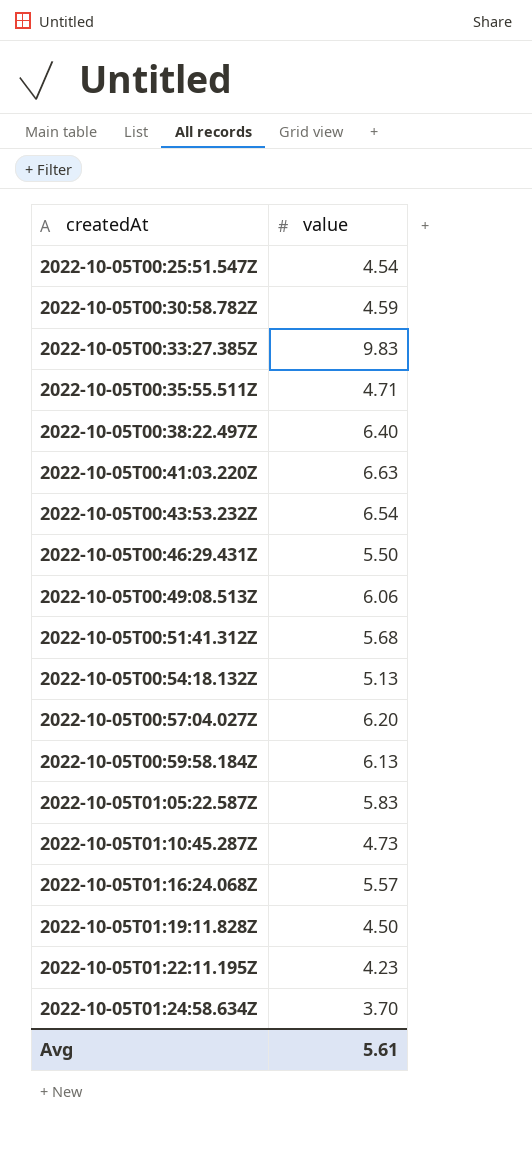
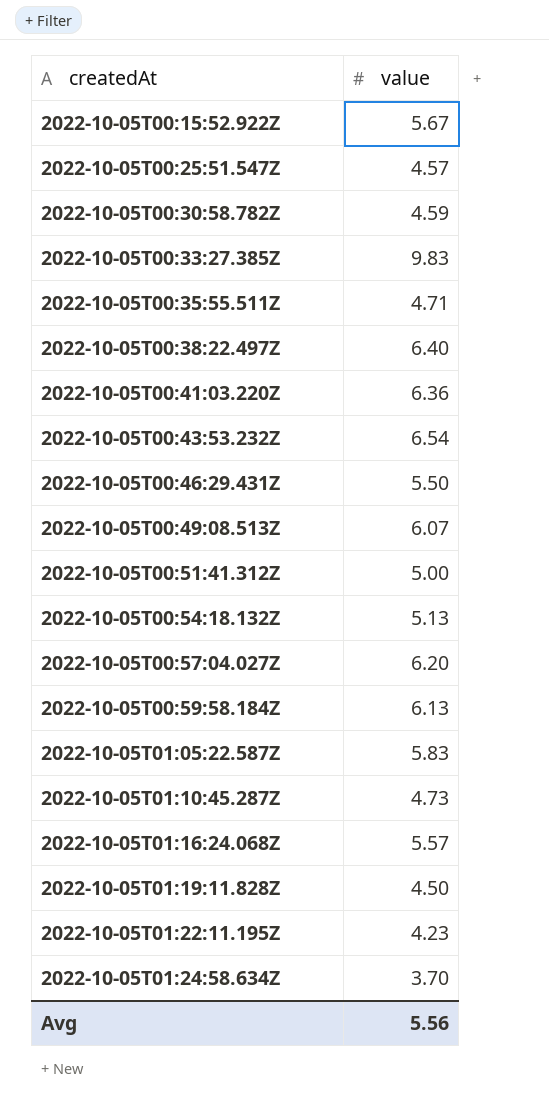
row 2022-10-05T00:15:52.922Z: none -> 5.67
2022-10-05T00:25:51.547Z | value: 4.54 -> 4.57
2022-10-05T00:41:03.220Z | value: 6.63 -> 6.36
2022-10-05T00:49:08.513Z | value: 6.06 -> 6.07
2022-10-05T00:51:41.312Z | value: 5.68 -> 5.00
Avg | value: 5.61 -> 5.56

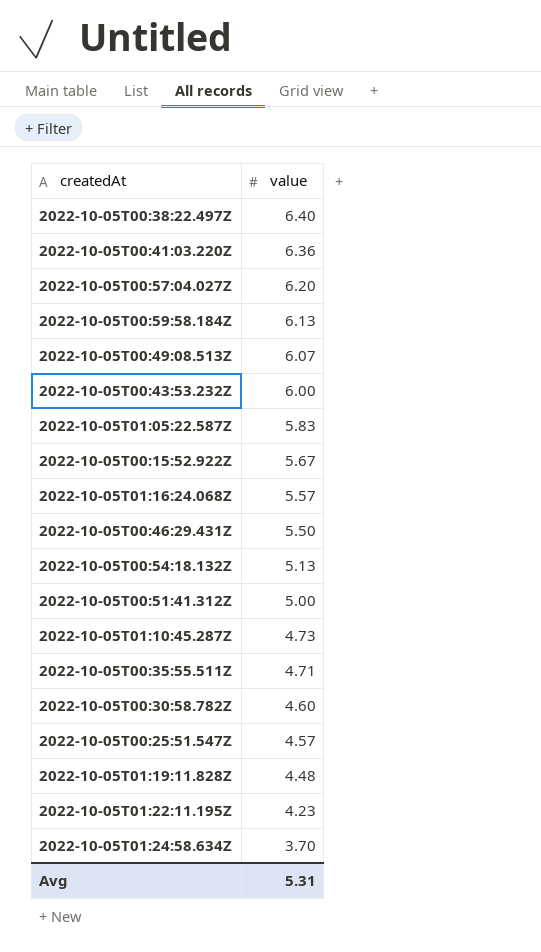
row order: createdAt ascending -> value descending
row 2022-10-05T00:33:27.385Z: 9.83 -> none
2022-10-05T00:43:53.232Z | value: 6.54 -> 6.00
2022-10-05T00:30:58.782Z | value: 4.59 -> 4.60
2022-10-05T01:19:11.828Z | value: 4.50 -> 4.48
Avg | value: 5.56 -> 5.31

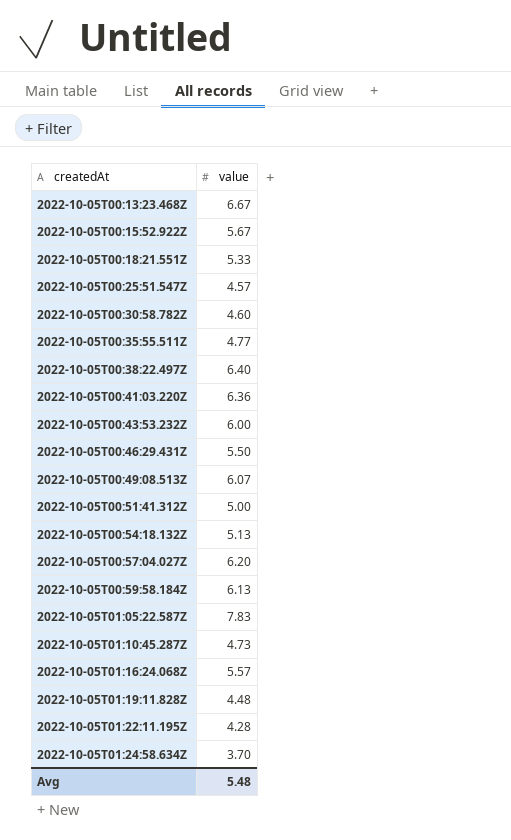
row order: value descending -> createdAt ascending
row 2022-10-05T00:13:23.468Z: none -> 6.67
row 2022-10-05T00:18:21.551Z: none -> 5.33
2022-10-05T00:35:55.511Z | value: 4.71 -> 4.77
2022-10-05T01:05:22.587Z | value: 5.83 -> 7.83
2022-10-05T01:22:11.195Z | value: 4.23 -> 4.28
Avg | value: 5.31 -> 5.48

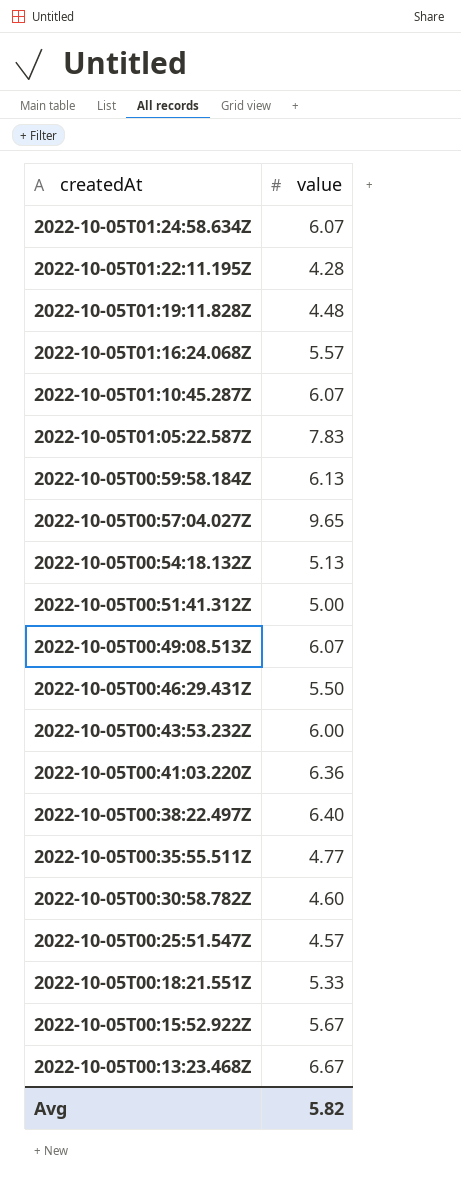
row order: createdAt ascending -> createdAt descending
2022-10-05T01:24:58.634Z | value: 3.70 -> 6.07
2022-10-05T01:10:45.287Z | value: 4.73 -> 6.07
2022-10-05T00:57:04.027Z | value: 6.20 -> 9.65
Avg | value: 5.48 -> 5.82

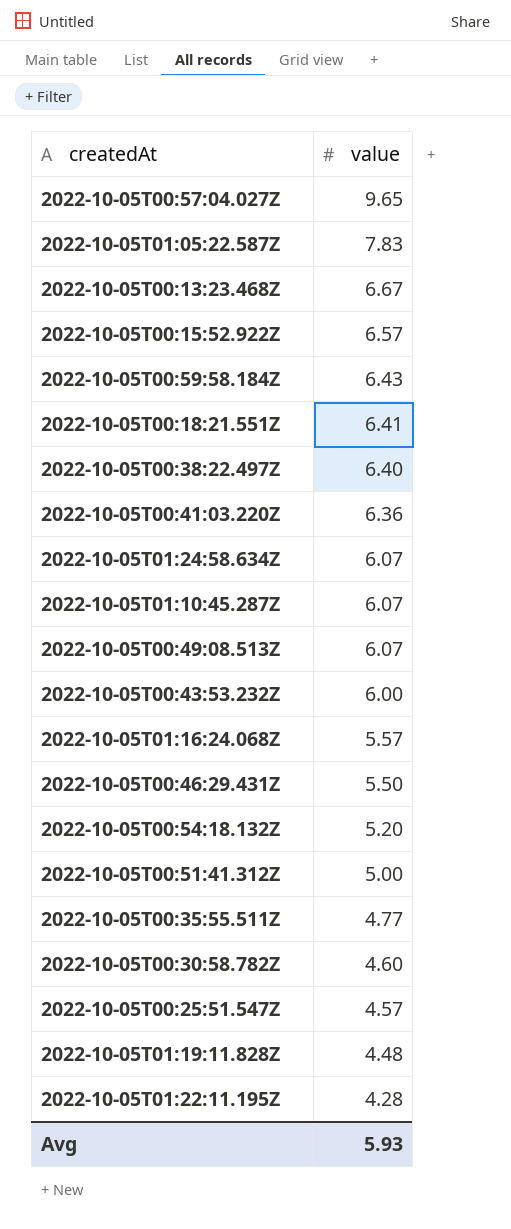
row order: createdAt descending -> value descending
2022-10-05T00:15:52.922Z | value: 5.67 -> 6.57
2022-10-05T00:59:58.184Z | value: 6.13 -> 6.43
2022-10-05T00:18:21.551Z | value: 5.33 -> 6.41
2022-10-05T00:54:18.132Z | value: 5.13 -> 5.20
Avg | value: 5.82 -> 5.93

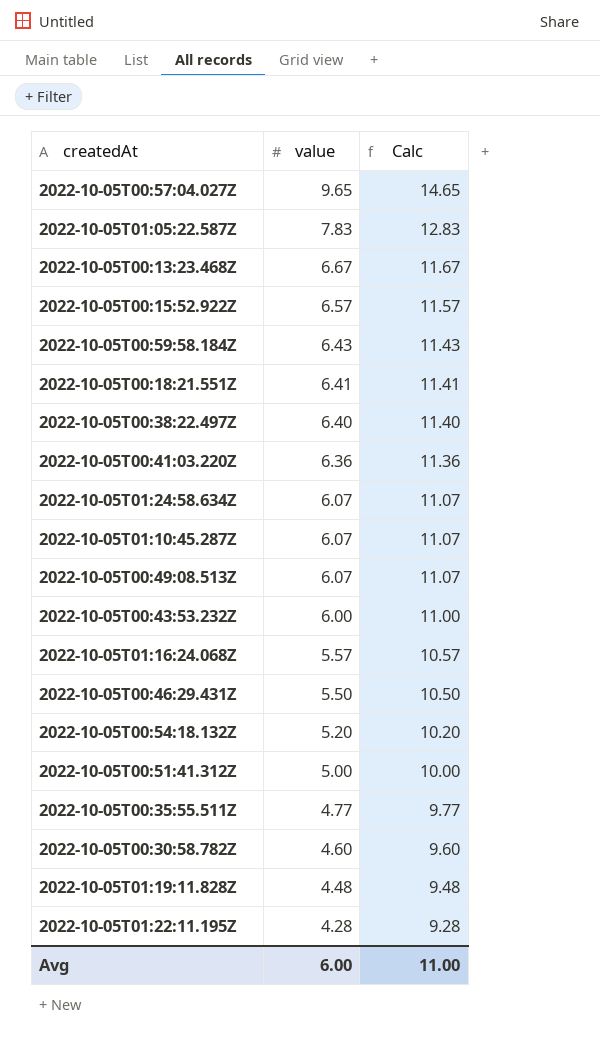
column Calc | formula: none -> [value] + 5
row 2022-10-05T00:25:51.547Z: 4.57 -> none
Avg | value: 5.93 -> 6.00

